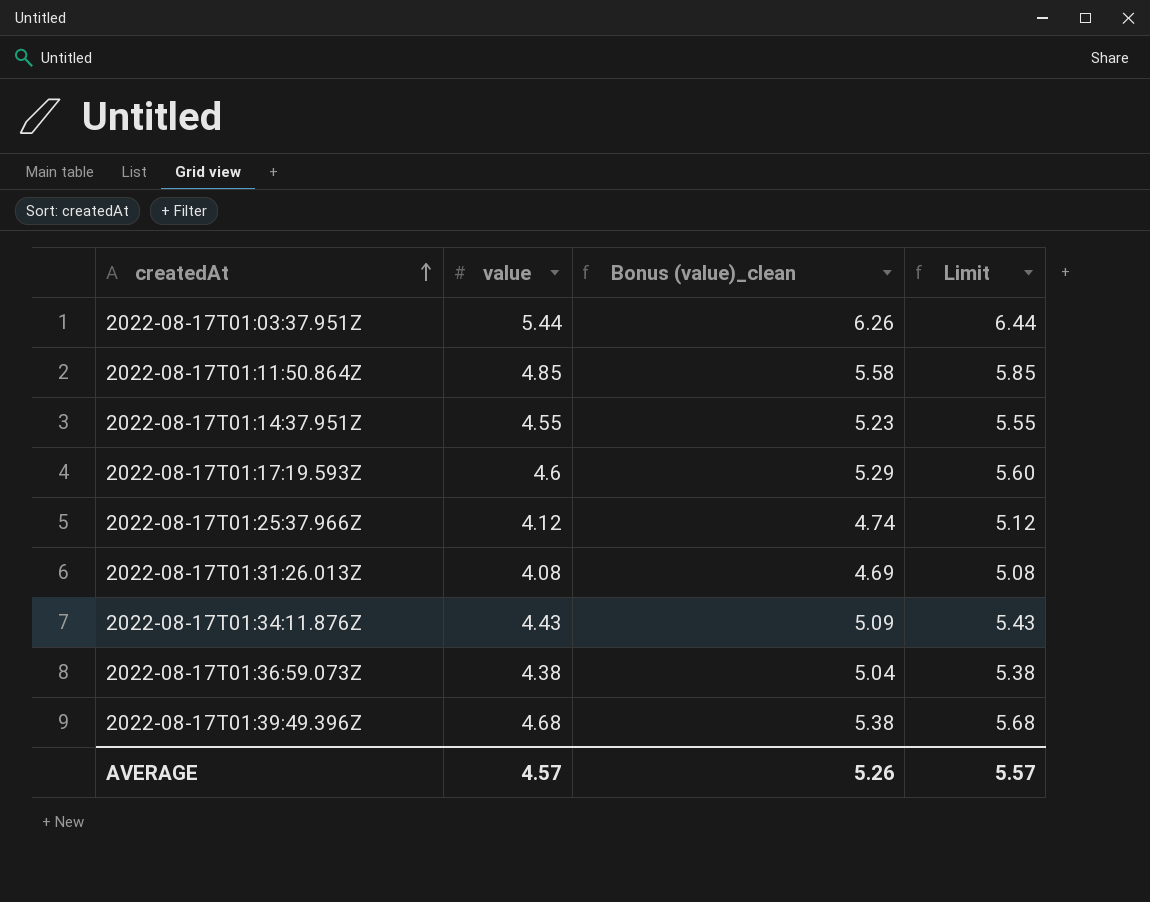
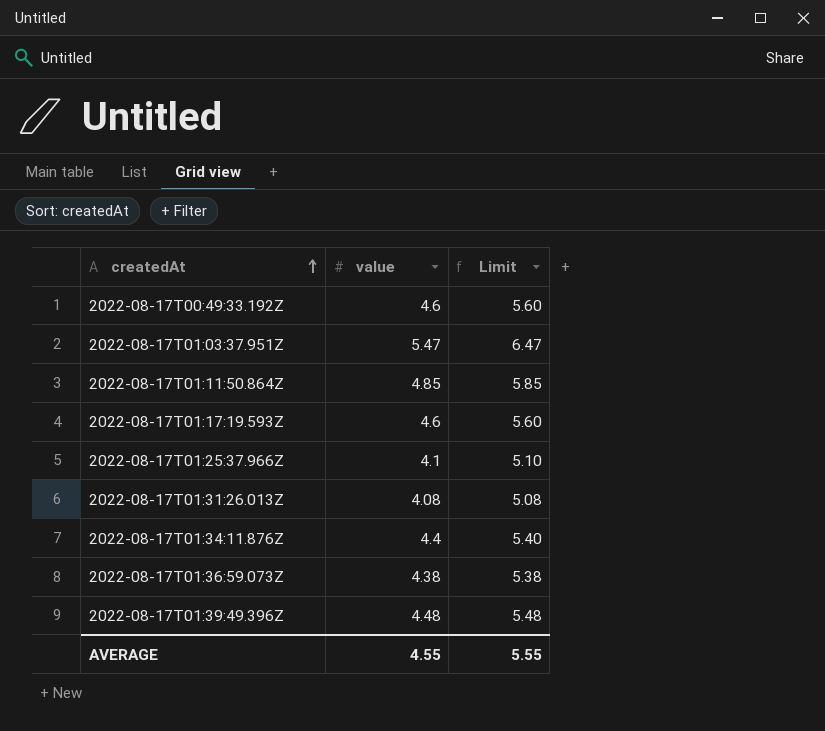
column Bonus (value)_clean | formula: [value] * 1.15 -> none
row 2022-08-17T01:14:37.951Z: 4.55 | 5.23 | 5.55 -> none
row 2022-08-17T00:49:33.192Z: none -> 4.6 | 5.60
2022-08-17T01:03:37.951Z | value: 5.44 -> 5.47
2022-08-17T01:03:37.951Z | Limit: 6.44 -> 6.47
2022-08-17T01:25:37.966Z | value: 4.12 -> 4.1
2022-08-17T01:25:37.966Z | Limit: 5.12 -> 5.10
2022-08-17T01:34:11.876Z | value: 4.43 -> 4.4
2022-08-17T01:34:11.876Z | Limit: 5.43 -> 5.40
2022-08-17T01:39:49.396Z | value: 4.68 -> 4.48
2022-08-17T01:39:49.396Z | Limit: 5.68 -> 5.48
AVERAGE | value: 4.57 -> 4.55
AVERAGE | Limit: 5.57 -> 5.55

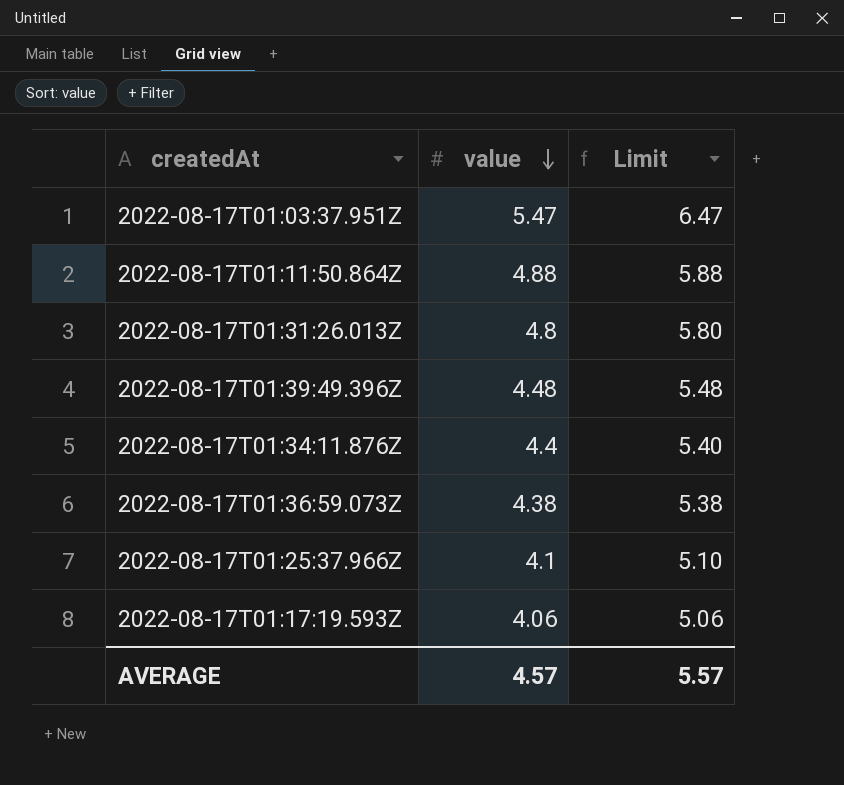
row order: createdAt ascending -> value descending
row 2022-08-17T00:49:33.192Z: 4.6 | 5.60 -> none
2022-08-17T01:11:50.864Z | value: 4.85 -> 4.88
2022-08-17T01:11:50.864Z | Limit: 5.85 -> 5.88
2022-08-17T01:31:26.013Z | value: 4.08 -> 4.8
2022-08-17T01:31:26.013Z | Limit: 5.08 -> 5.80
2022-08-17T01:17:19.593Z | value: 4.6 -> 4.06
2022-08-17T01:17:19.593Z | Limit: 5.60 -> 5.06
AVERAGE | value: 4.55 -> 4.57
AVERAGE | Limit: 5.55 -> 5.57

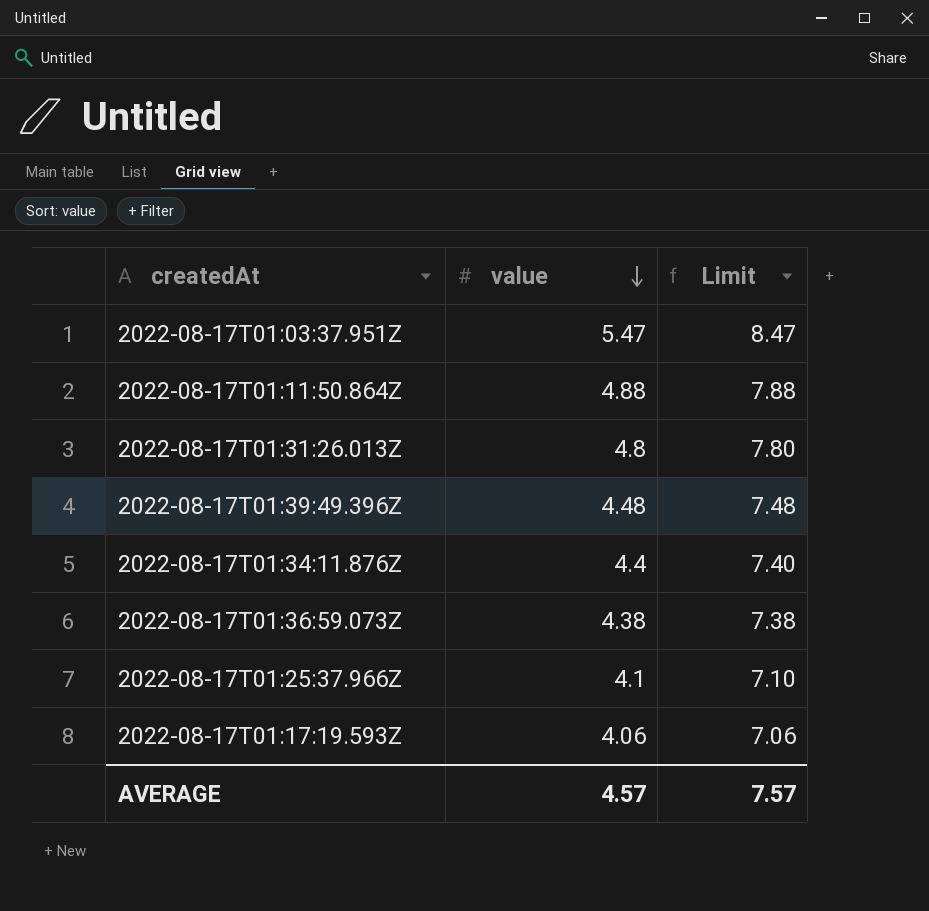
column Limit | formula: [value] + 1 -> [value] + 3
AVERAGE | Limit: 5.57 -> 7.57

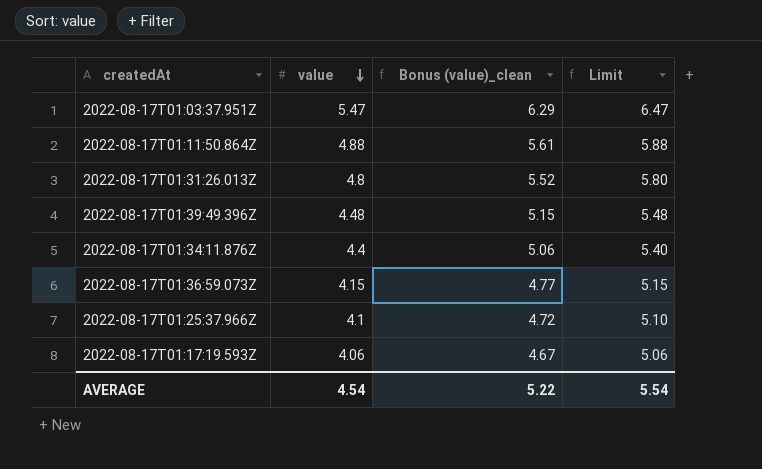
column Bonus (value)_clean | formula: none -> [value] * 1.15
column Limit | formula: [value] + 3 -> [value] + 1
2022-08-17T01:36:59.073Z | value: 4.38 -> 4.15
AVERAGE | value: 4.57 -> 4.54
AVERAGE | Limit: 7.57 -> 5.54

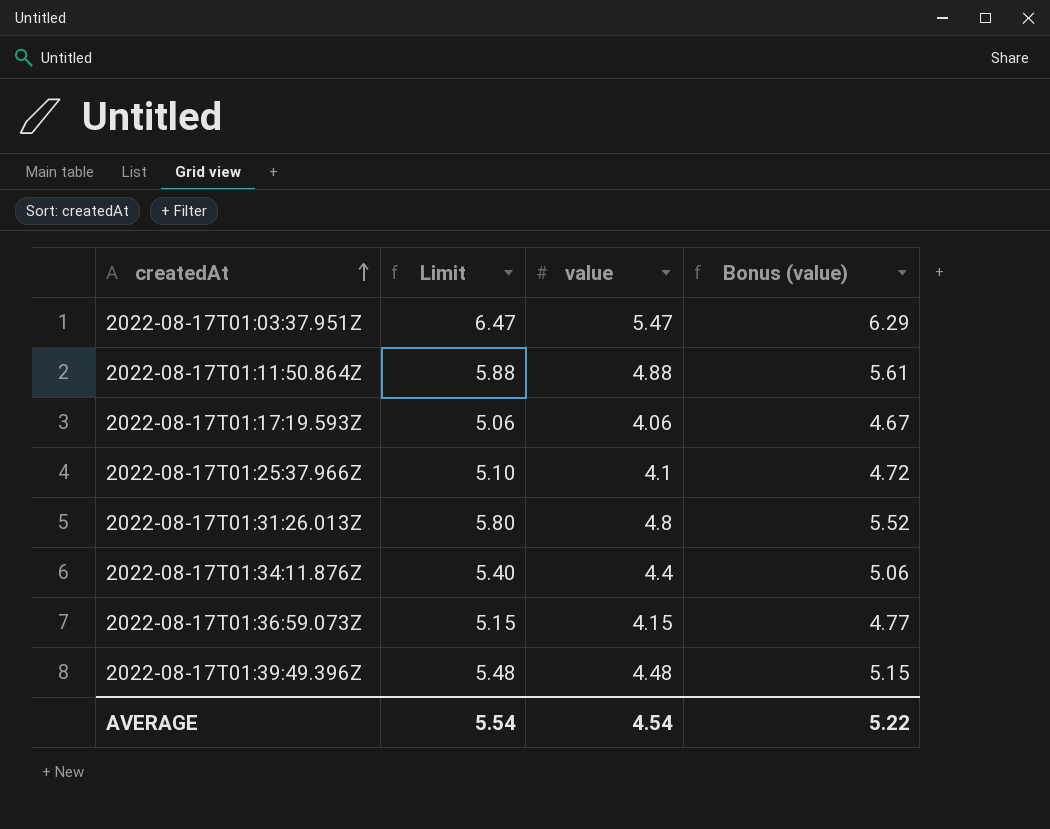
row order: value descending -> createdAt ascending
column Limit | position: 4 -> 2
column name: Bonus (value)_clean -> Bonus (value)

